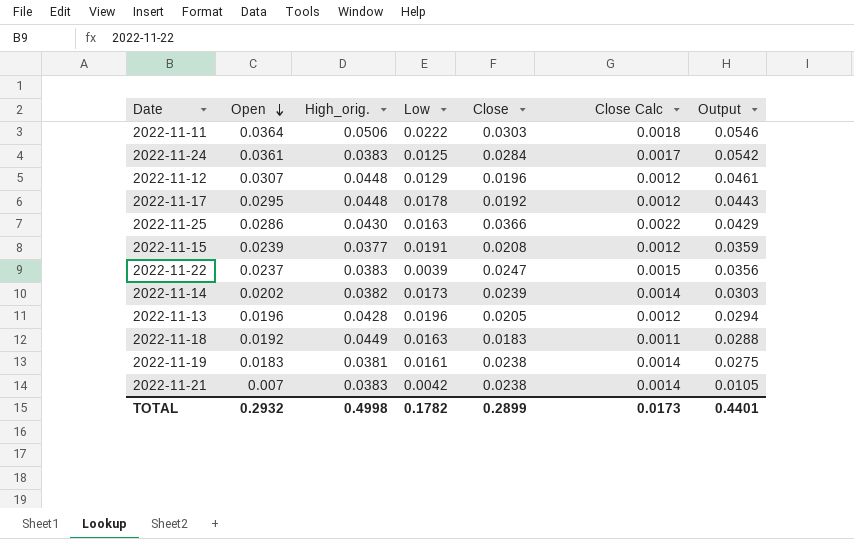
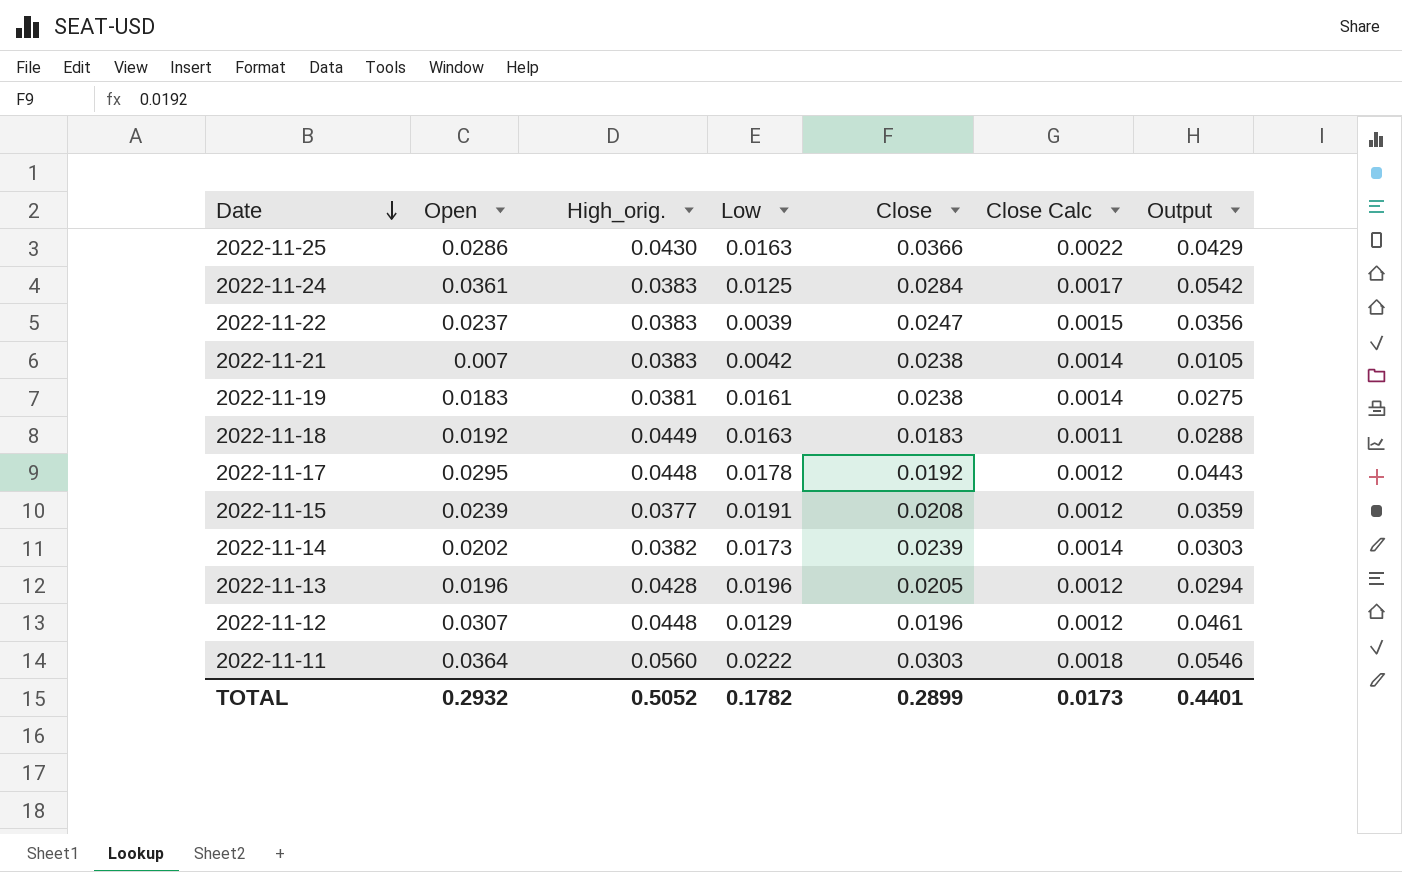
row order: Open descending -> Date descending
2022-11-11 | High_orig.: 0.0506 -> 0.0560
TOTAL | High_orig.: 0.4998 -> 0.5052

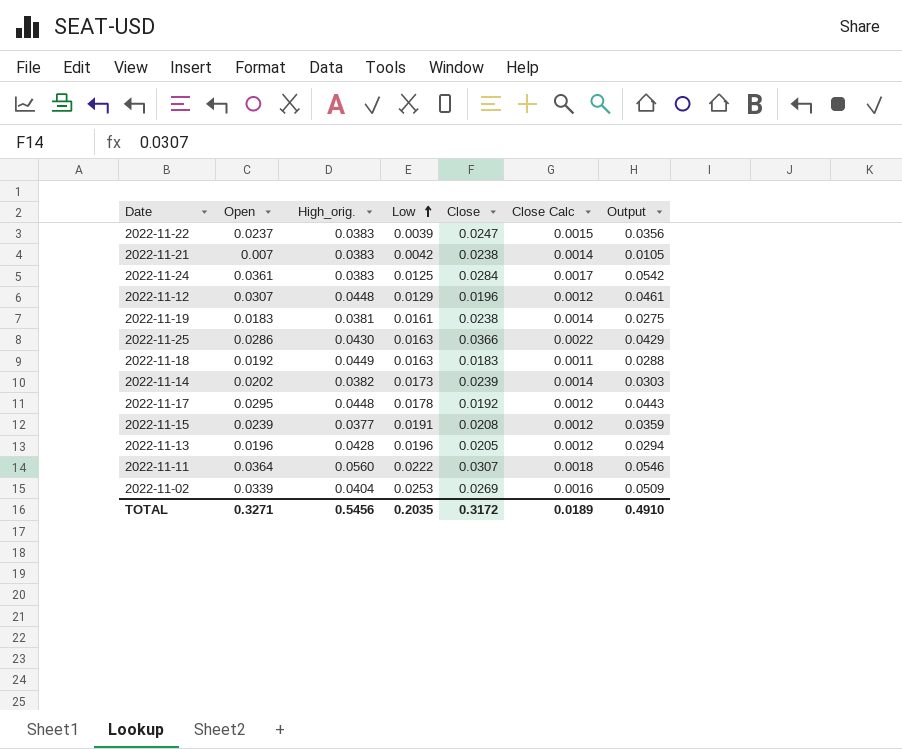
row order: Date descending -> Low ascending
2022-11-11 | Close: 0.0303 -> 0.0307
row 2022-11-02: none -> 0.0339 | 0.0404 | 0.0253 | 0.0269 | 0.0016 | 0.0509
TOTAL | Open: 0.2932 -> 0.3271
TOTAL | High_orig.: 0.5052 -> 0.5456
TOTAL | Low: 0.1782 -> 0.2035
TOTAL | Close: 0.2899 -> 0.3172
TOTAL | Close Calc: 0.0173 -> 0.0189
TOTAL | Output: 0.4401 -> 0.4910

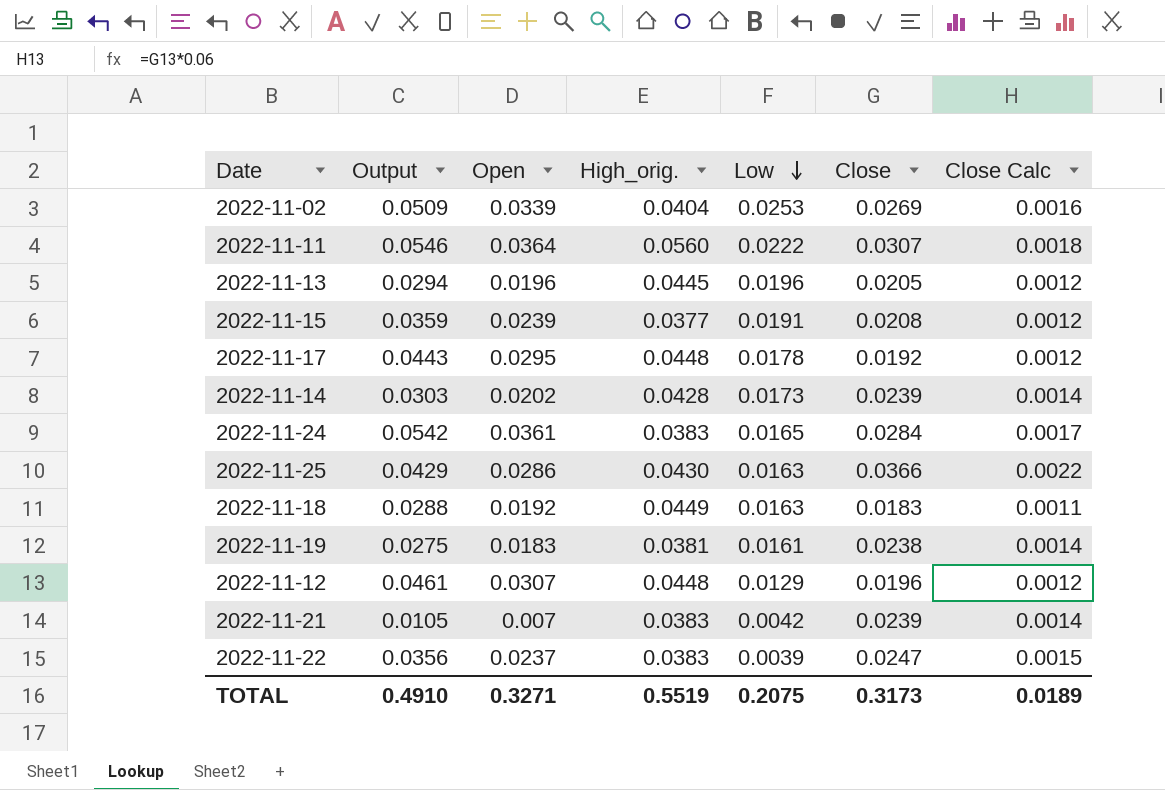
row order: Low ascending -> Low descending
column Output | position: 7 -> 2
2022-11-13 | High_orig.: 0.0428 -> 0.0445
2022-11-14 | High_orig.: 0.0382 -> 0.0428
2022-11-24 | Low: 0.0125 -> 0.0165
2022-11-21 | Close: 0.0238 -> 0.0239
TOTAL | High_orig.: 0.5456 -> 0.5519
TOTAL | Low: 0.2035 -> 0.2075
TOTAL | Close: 0.3172 -> 0.3173

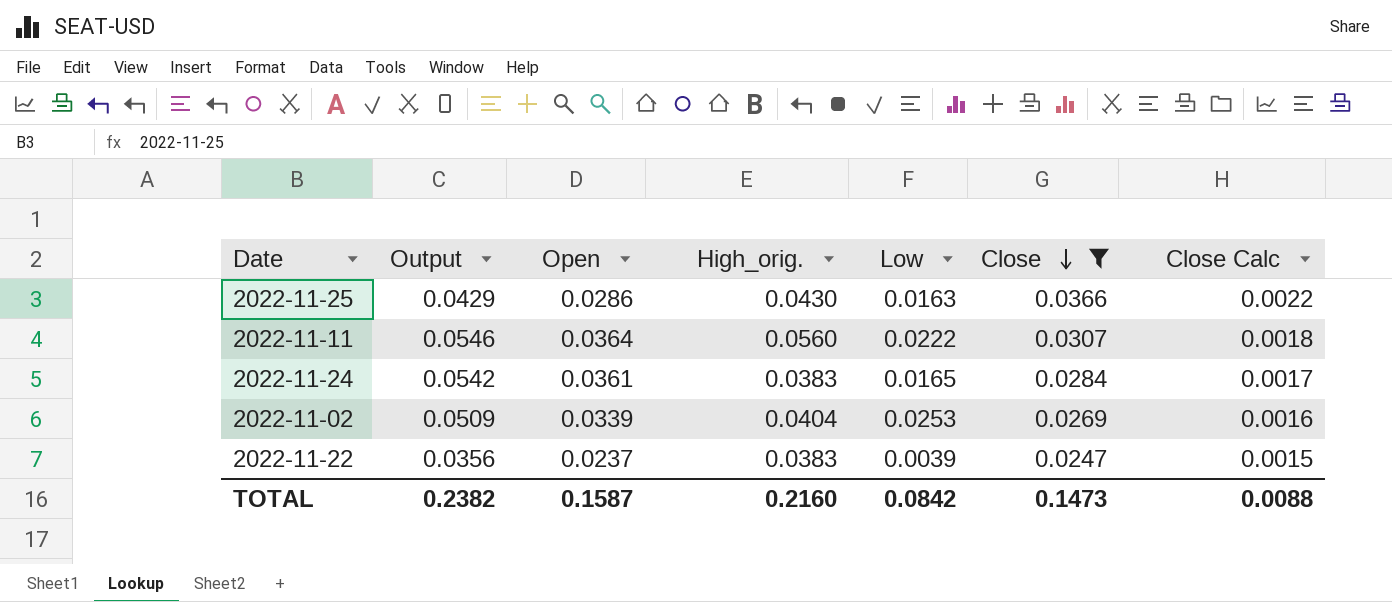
filter: none -> Close >= 0.0247
row order: Low descending -> Close descending
TOTAL | Output: 0.4910 -> 0.2382
TOTAL | Open: 0.3271 -> 0.1587
TOTAL | High_orig.: 0.5519 -> 0.2160
TOTAL | Low: 0.2075 -> 0.0842
TOTAL | Close: 0.3173 -> 0.1473
TOTAL | Close Calc: 0.0189 -> 0.0088

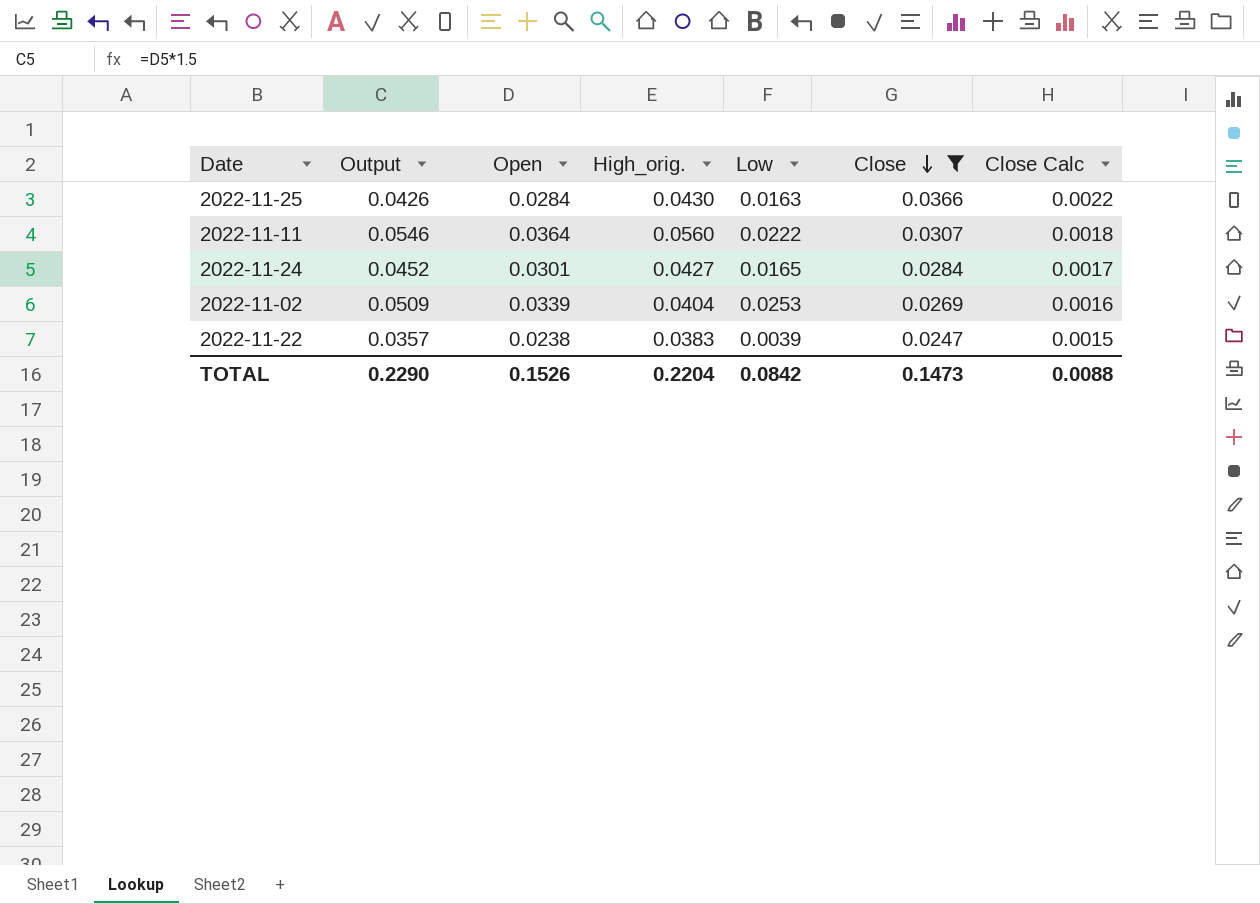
2022-11-25 | Output: 0.0429 -> 0.0426
2022-11-25 | Open: 0.0286 -> 0.0284
2022-11-24 | Output: 0.0542 -> 0.0452
2022-11-24 | Open: 0.0361 -> 0.0301
2022-11-24 | High_orig.: 0.0383 -> 0.0427
2022-11-22 | Output: 0.0356 -> 0.0357
2022-11-22 | Open: 0.0237 -> 0.0238
TOTAL | Output: 0.2382 -> 0.2290
TOTAL | Open: 0.1587 -> 0.1526
TOTAL | High_orig.: 0.2160 -> 0.2204

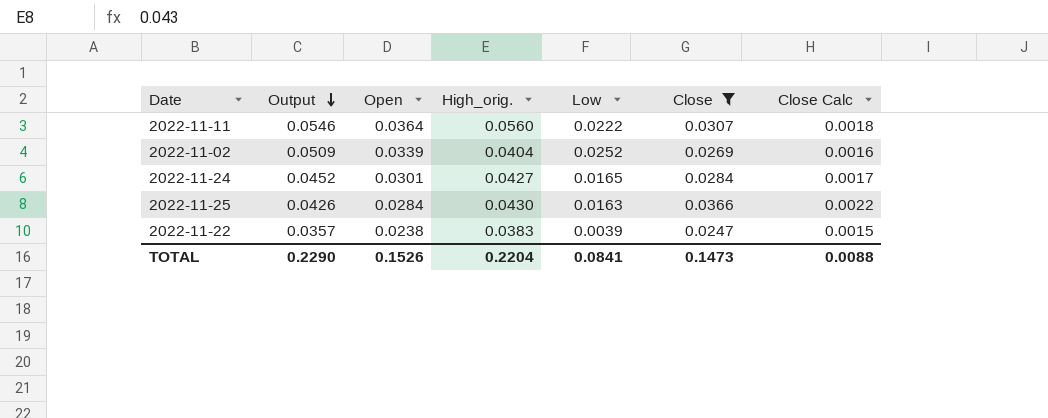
row order: Close descending -> Output descending
2022-11-02 | Low: 0.0253 -> 0.0252
TOTAL | Low: 0.0842 -> 0.0841

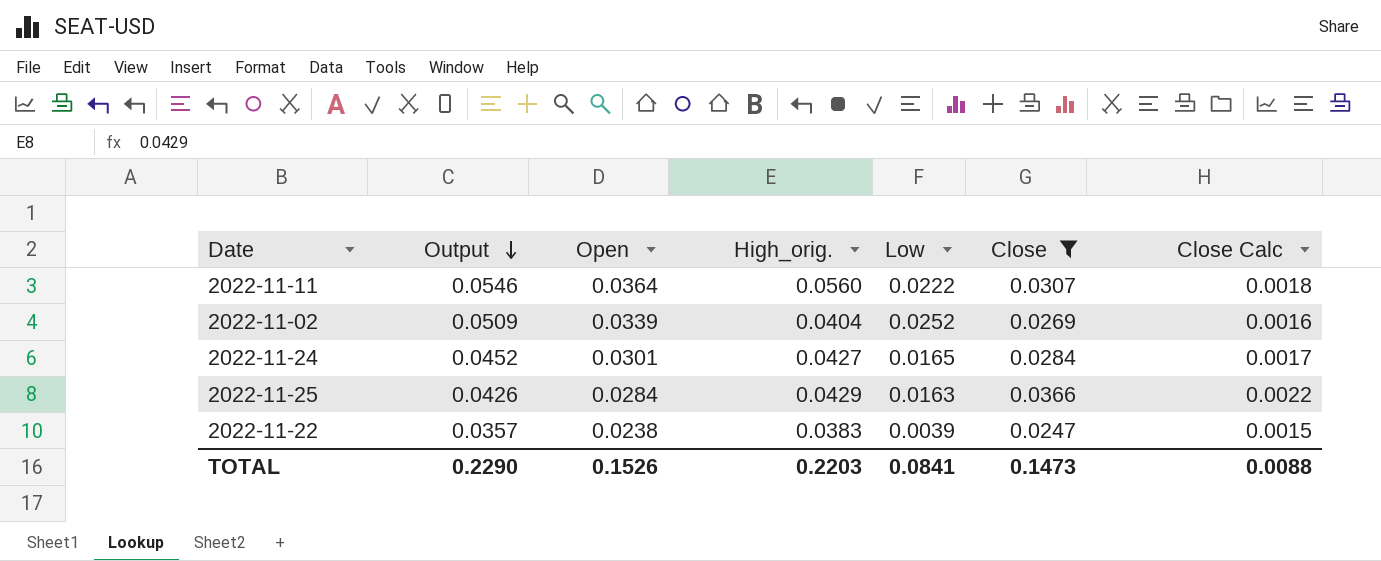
2022-11-25 | High_orig.: 0.0430 -> 0.0429
TOTAL | High_orig.: 0.2204 -> 0.2203

